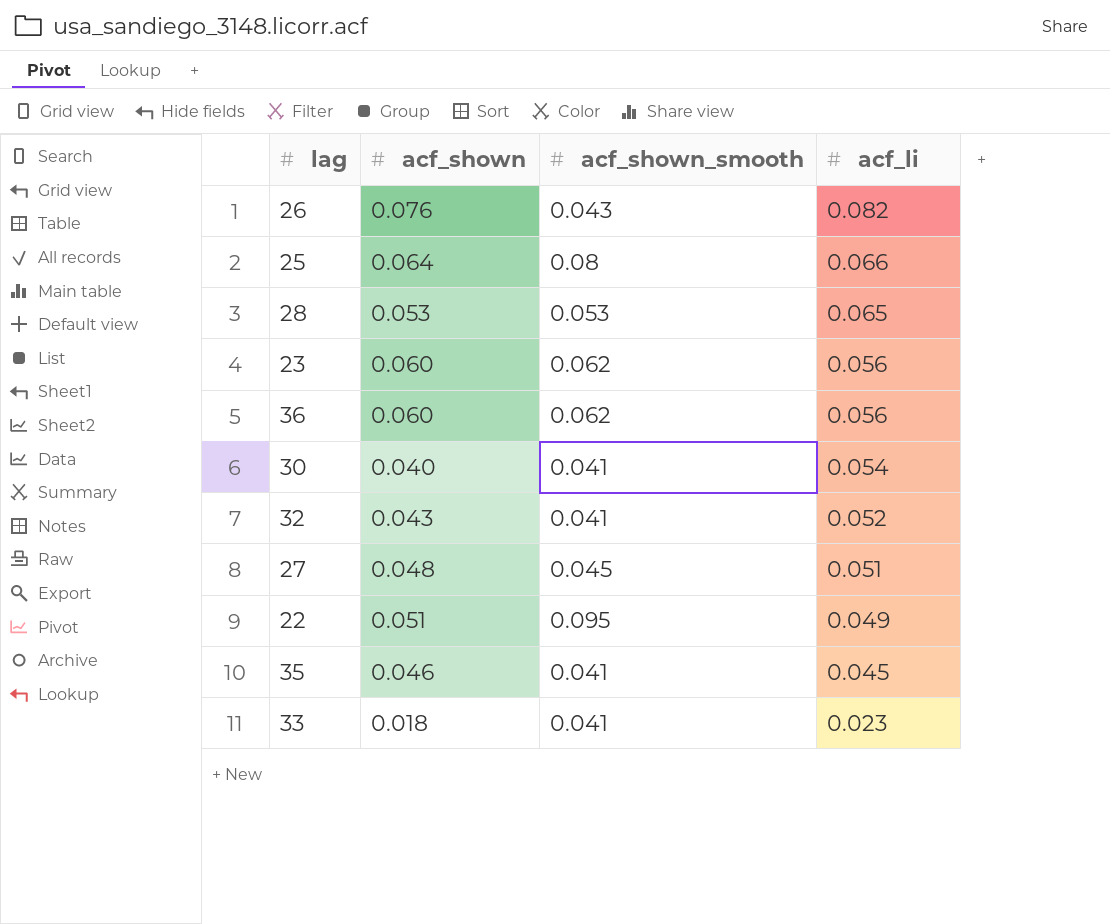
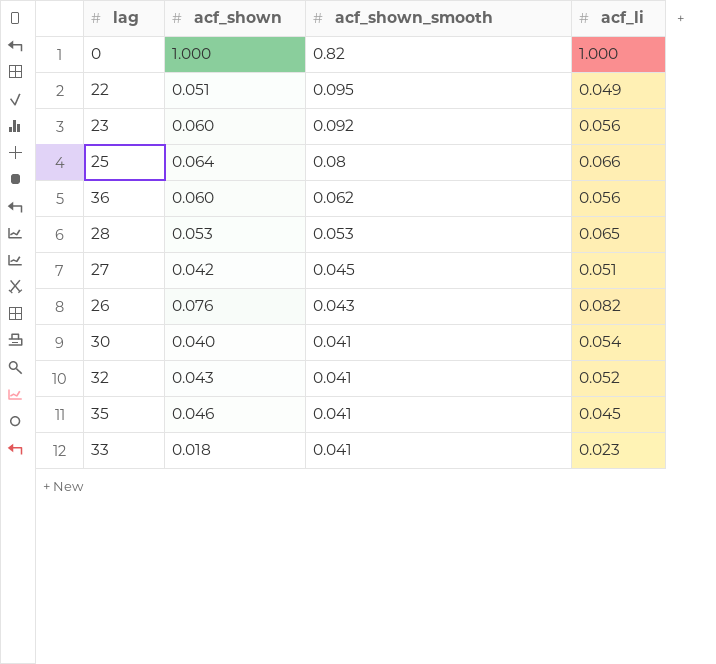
row order: acf_li descending -> acf_shown_smooth descending
row 0: none -> 1.000 | 0.82 | 1.000
23 | acf_shown_smooth: 0.062 -> 0.092
27 | acf_shown: 0.048 -> 0.042

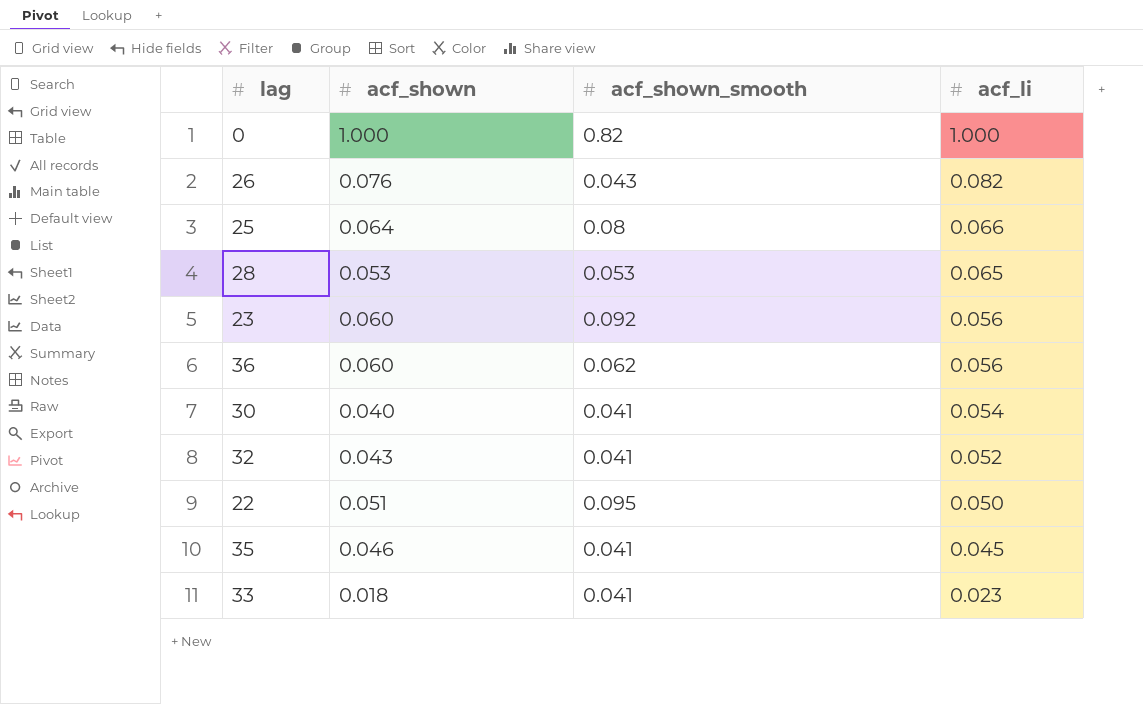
row order: acf_shown_smooth descending -> acf_li descending
row 27: 0.042 | 0.045 | 0.051 -> none
22 | acf_li: 0.049 -> 0.050

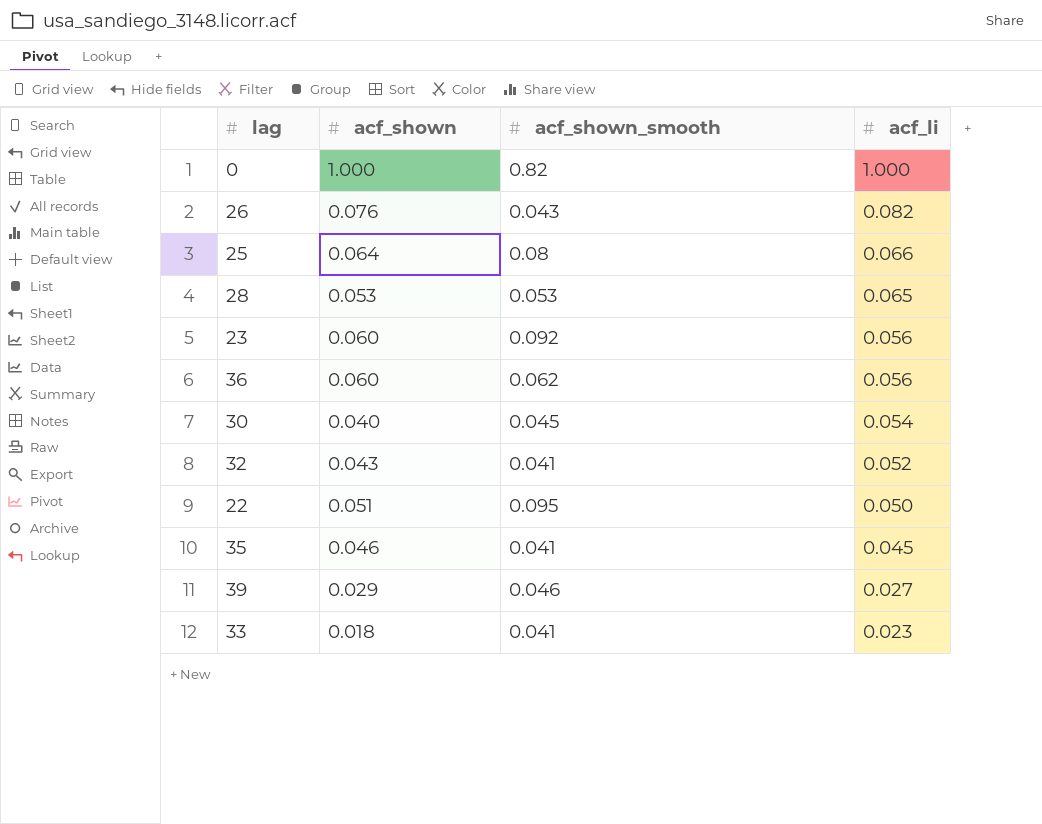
30 | acf_shown_smooth: 0.041 -> 0.045
row 39: none -> 0.029 | 0.046 | 0.027

